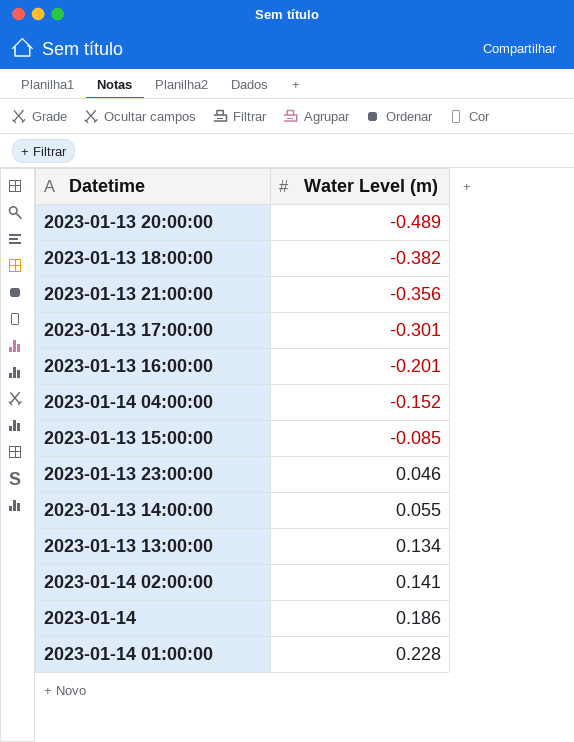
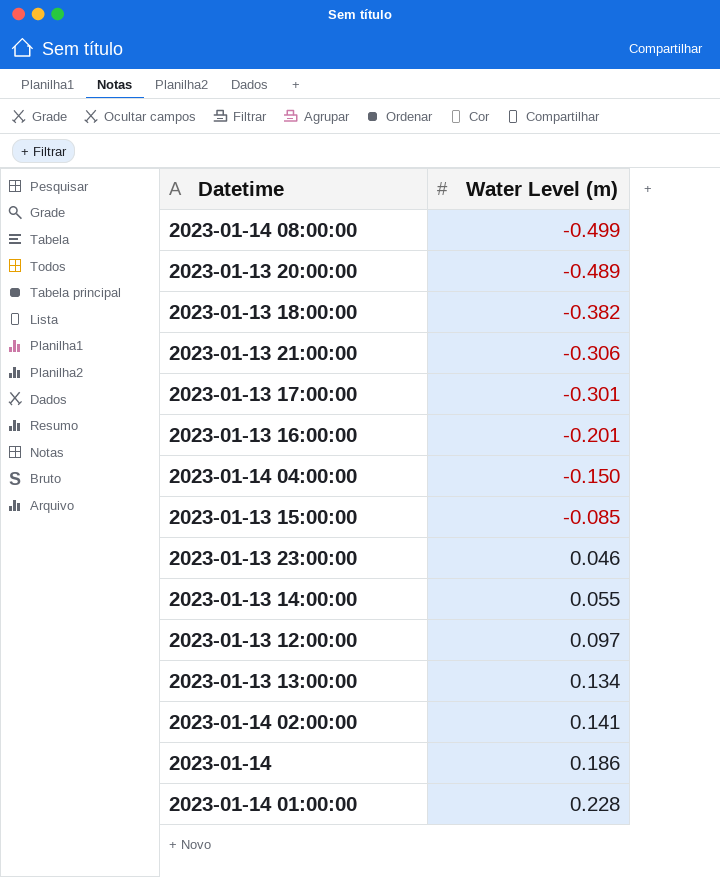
row 2023-01-14 08:00:00: none -> -0.499
2023-01-13 21:00:00 | Water Level (m): -0.356 -> -0.306
2023-01-14 04:00:00 | Water Level (m): -0.152 -> -0.150
row 2023-01-13 12:00:00: none -> 0.097

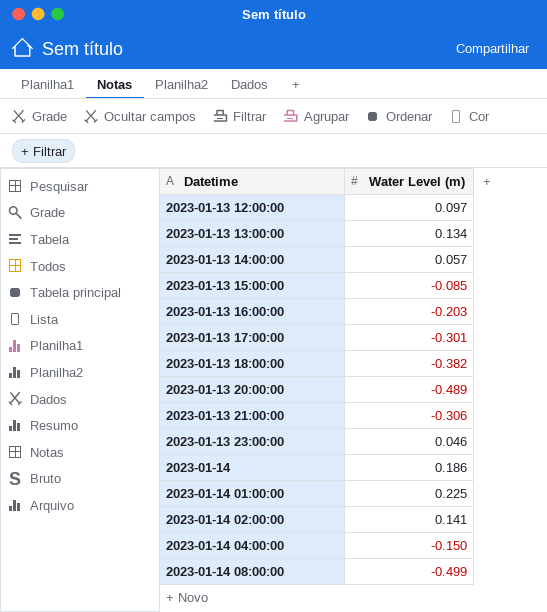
row order: Water Level (m) ascending -> Datetime ascending
2023-01-13 14:00:00 | Water Level (m): 0.055 -> 0.057
2023-01-13 16:00:00 | Water Level (m): -0.201 -> -0.203
2023-01-14 01:00:00 | Water Level (m): 0.228 -> 0.225

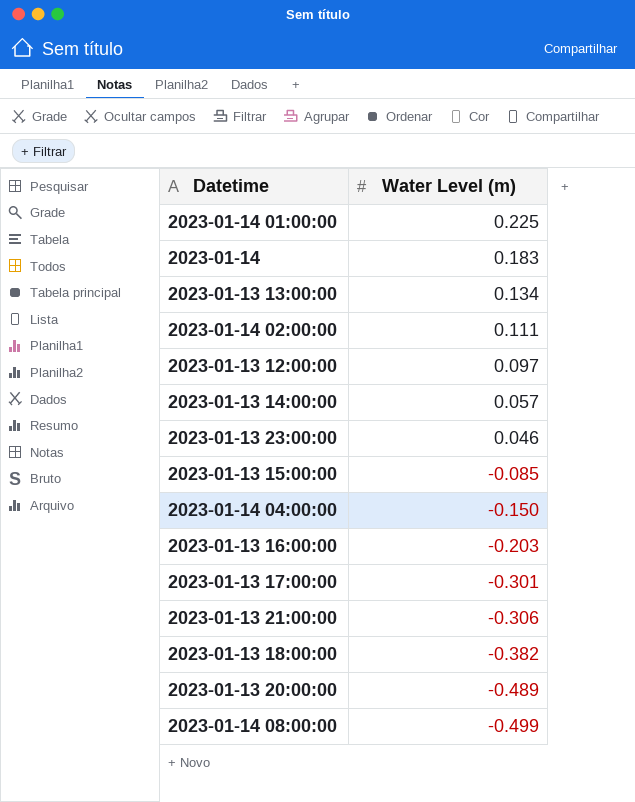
row order: Datetime ascending -> Water Level (m) descending
2023-01-14 | Water Level (m): 0.186 -> 0.183
2023-01-14 02:00:00 | Water Level (m): 0.141 -> 0.111

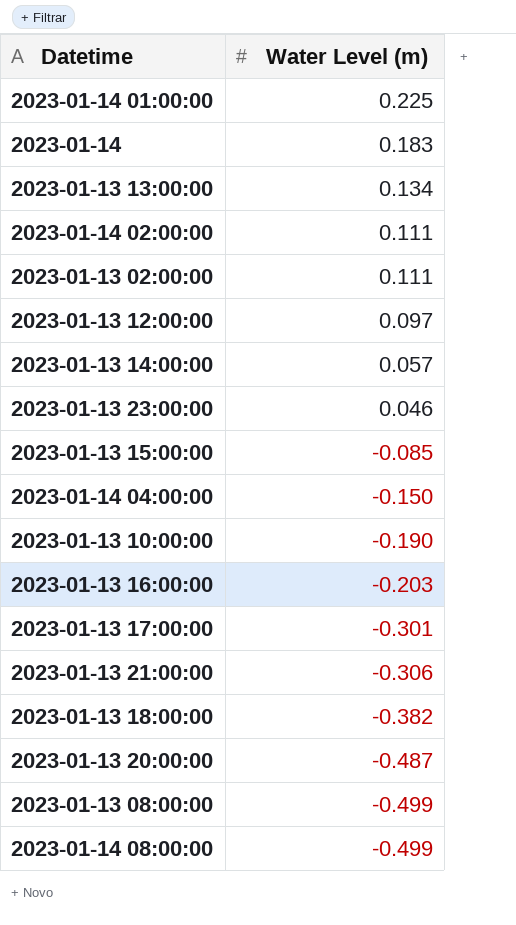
row 2023-01-13 02:00:00: none -> 0.111
row 2023-01-13 10:00:00: none -> -0.190
2023-01-13 20:00:00 | Water Level (m): -0.489 -> -0.487
row 2023-01-13 08:00:00: none -> -0.499

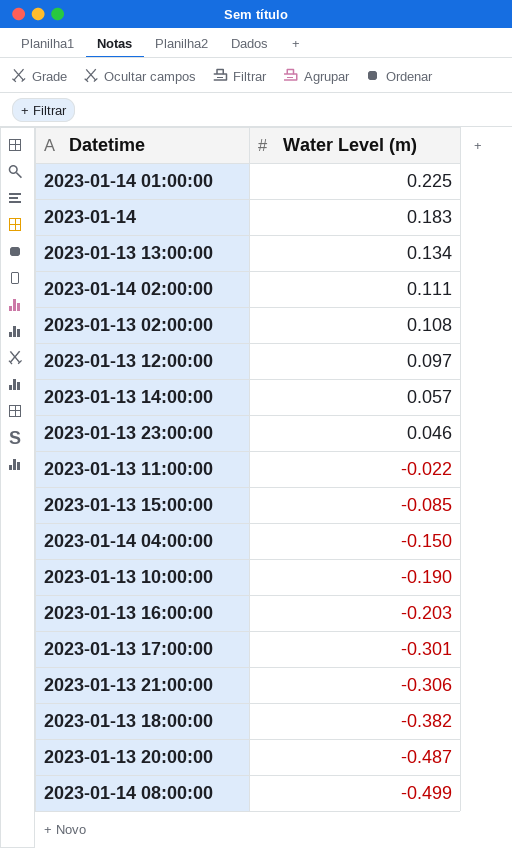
row 2023-01-13 08:00:00: -0.499 -> none
2023-01-13 02:00:00 | Water Level (m): 0.111 -> 0.108
row 2023-01-13 11:00:00: none -> -0.022

